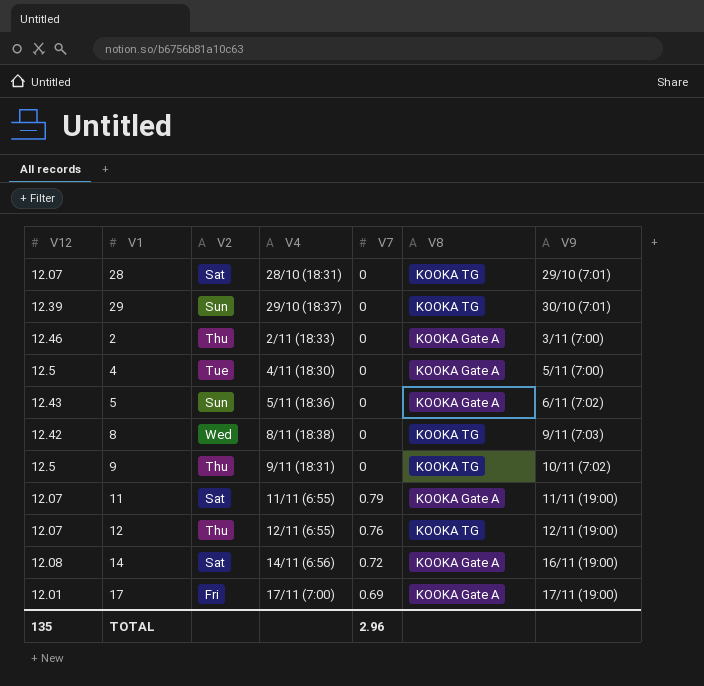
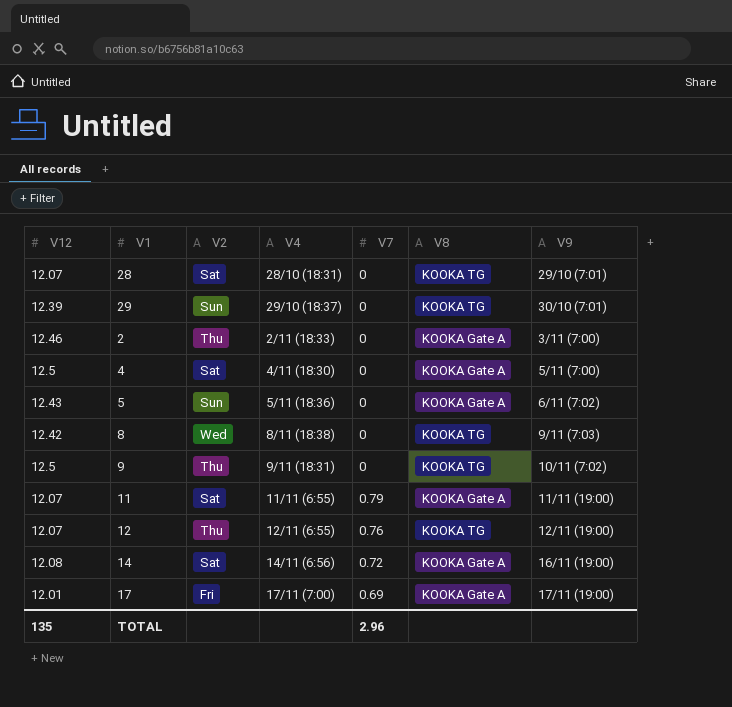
4 | V2: Tue -> Sat

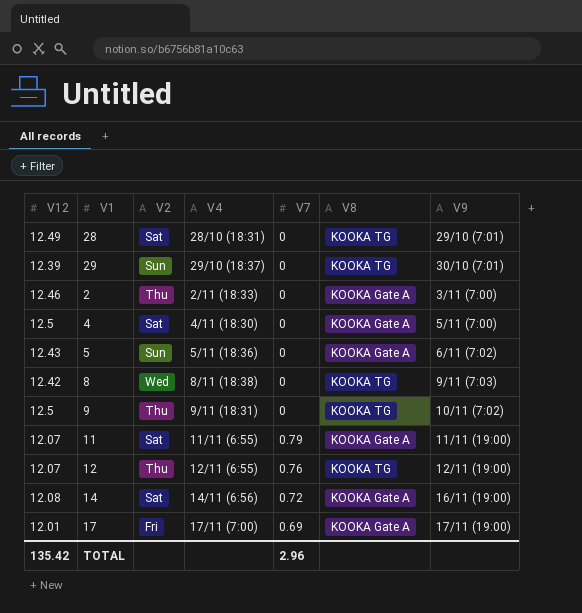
28 | V12: 12.07 -> 12.49
TOTAL | V12: 135 -> 135.42

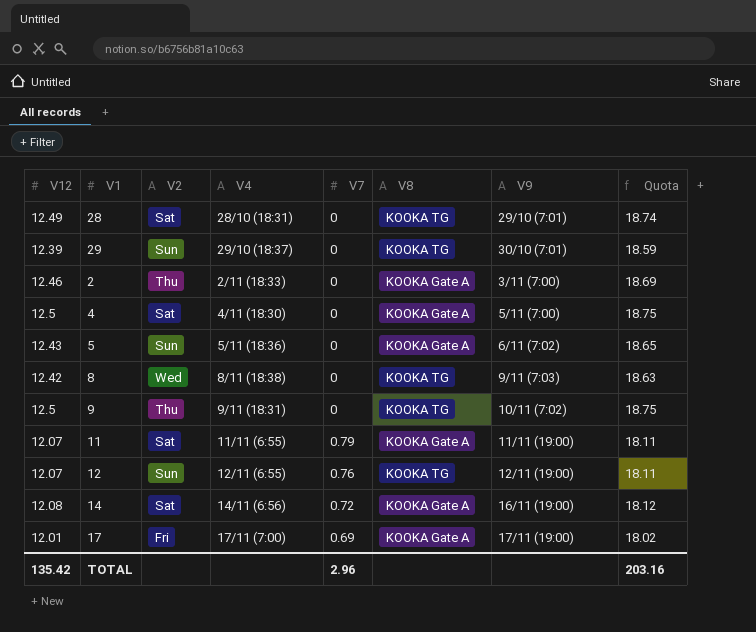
column Quota | formula: none -> [V12] * 1.5
12 | V2: Thu -> Sun

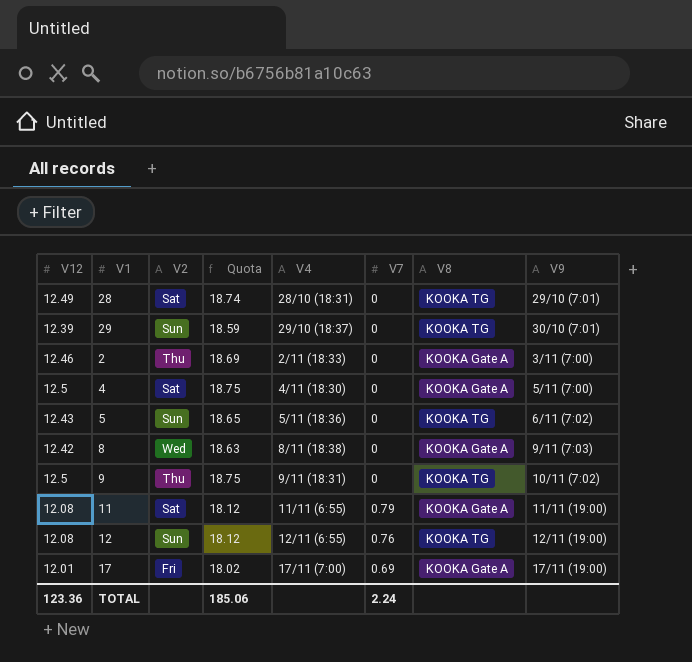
column Quota | position: 8 -> 4
row 14: 12.08 | Sat | 14/11 (6:56) | 0.72 | KOOKA Gate A | 16/11 (19:00) | 18.12 -> none
5 | V8: KOOKA Gate A -> KOOKA TG
8 | V8: KOOKA TG -> KOOKA Gate A
11 | V12: 12.07 -> 12.08
11 | Quota: 18.11 -> 18.12
12 | V12: 12.07 -> 12.08
12 | Quota: 18.11 -> 18.12
TOTAL | V12: 135.42 -> 123.36
TOTAL | Quota: 203.16 -> 185.06
TOTAL | V7: 2.96 -> 2.24

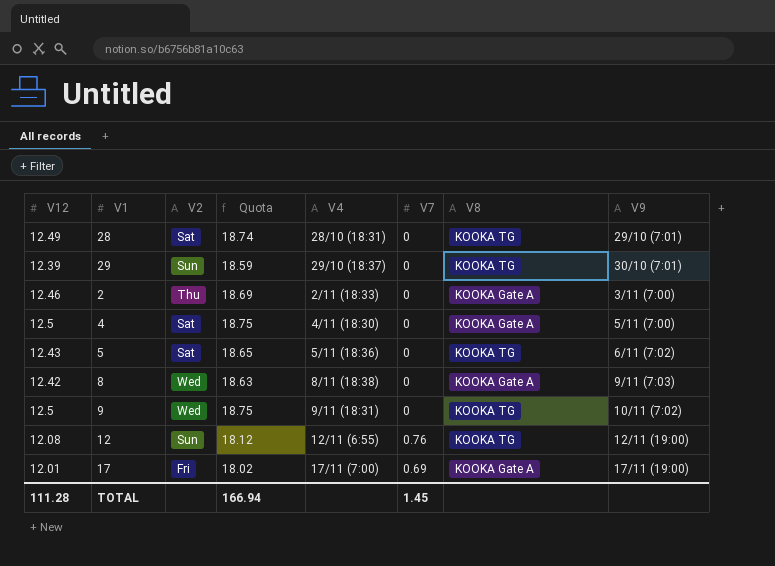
row 11: 12.08 | Sat | 18.12 | 11/11 (6:55) | 0.79 | KOOKA Gate A | 11/11 (19:00) -> none
5 | V2: Sun -> Sat
9 | V2: Thu -> Wed
TOTAL | V12: 123.36 -> 111.28
TOTAL | Quota: 185.06 -> 166.94
TOTAL | V7: 2.24 -> 1.45

